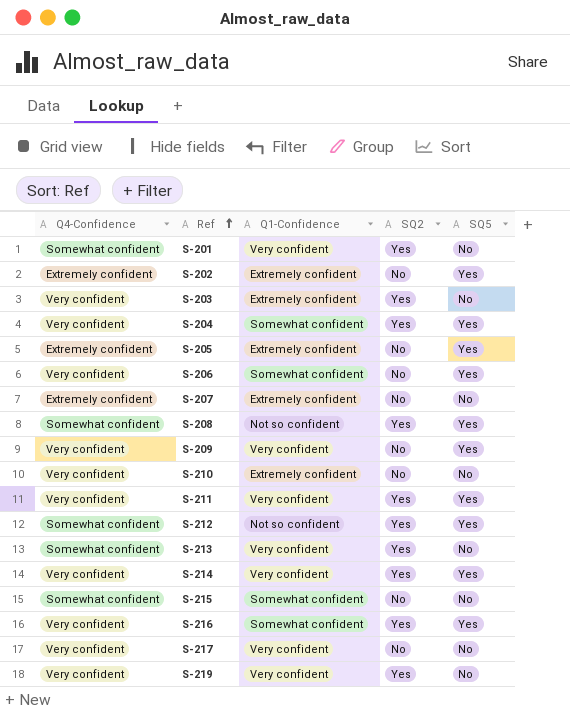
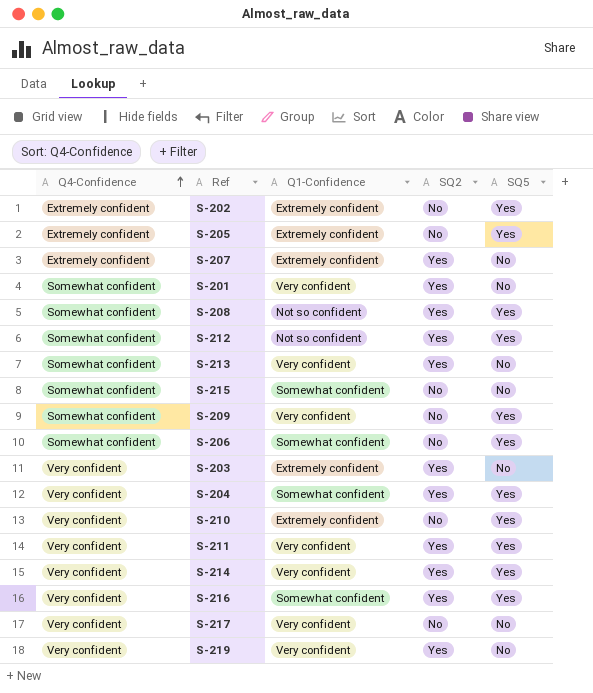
row order: Ref ascending -> Q4-Confidence ascending
S-207 | SQ2: No -> Yes
S-209 | Q4-Confidence: Very confident -> Somewhat confident
S-206 | Q4-Confidence: Very confident -> Somewhat confident
S-210 | SQ5: No -> Yes

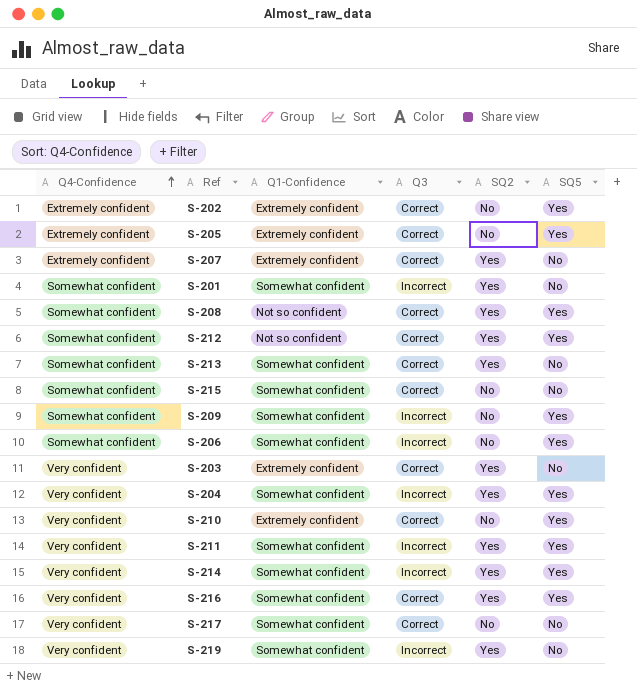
column Q3 | position: none -> 4
S-201 | Q1-Confidence: Very confident -> Somewhat confident
S-213 | Q1-Confidence: Very confident -> Somewhat confident
S-209 | Q1-Confidence: Very confident -> Somewhat confident
S-211 | Q1-Confidence: Very confident -> Somewhat confident
S-214 | Q1-Confidence: Very confident -> Somewhat confident
S-217 | Q1-Confidence: Very confident -> Somewhat confident
S-219 | Q1-Confidence: Very confident -> Somewhat confident

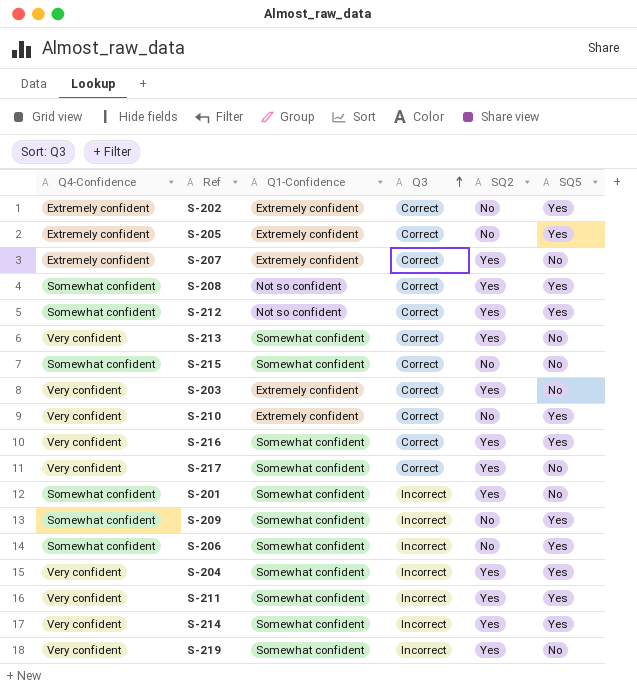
row order: Q4-Confidence ascending -> Q3 ascending
S-213 | Q4-Confidence: Somewhat confident -> Very confident
S-217 | SQ2: No -> Yes

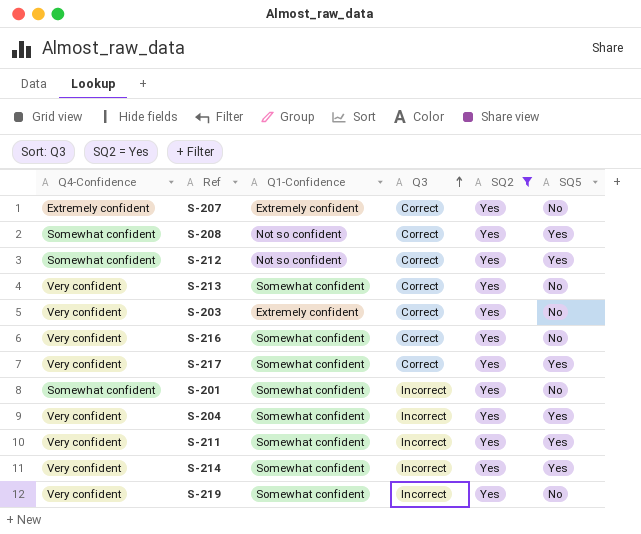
filter: none -> SQ2 = Yes
S-216 | SQ5: Yes -> No
S-217 | SQ5: No -> Yes

